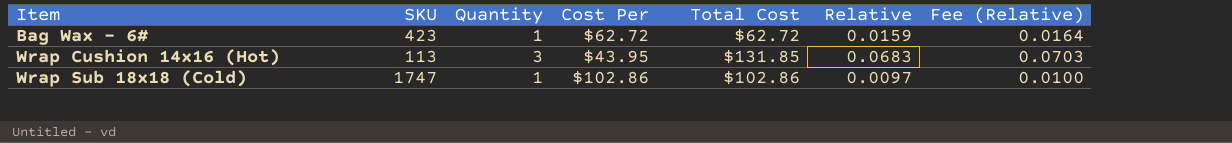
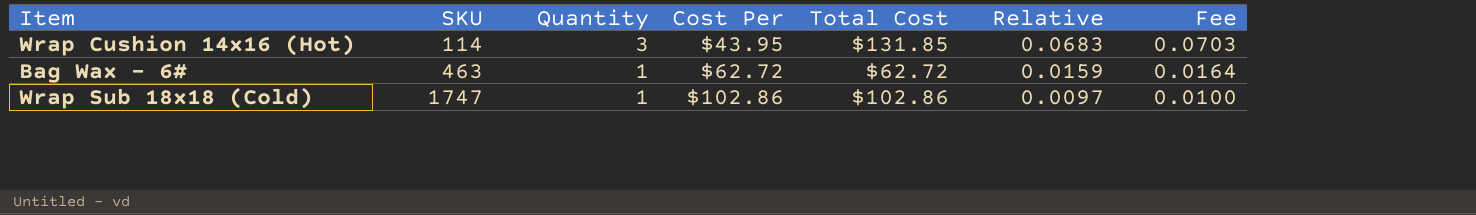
row order: Item ascending -> SKU ascending
column name: Fee (Relative) -> Fee
Wrap Cushion 14x16 (Hot) | SKU: 113 -> 114
Bag Wax - 6# | SKU: 423 -> 463

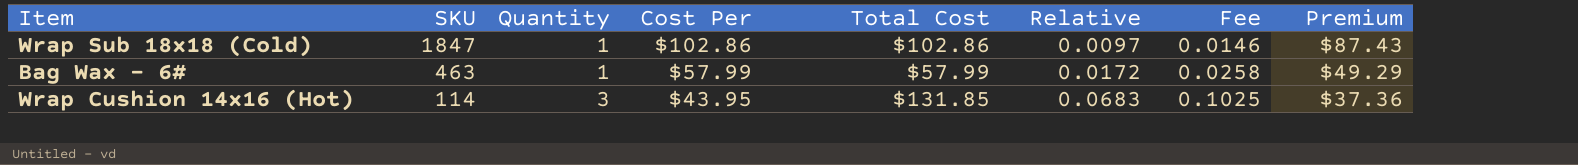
row order: SKU ascending -> SKU descending
column Fee | formula: [Relative] * 1.03 -> [Relative] * 1.5
column Premium | formula: none -> [Cost Per] * 0.85
Wrap Sub 18x18 (Cold) | SKU: 1747 -> 1847
Bag Wax - 6# | Cost Per: $62.72 -> $57.99
Bag Wax - 6# | Total Cost: $62.72 -> $57.99
Bag Wax - 6# | Relative: 0.0159 -> 0.0172

